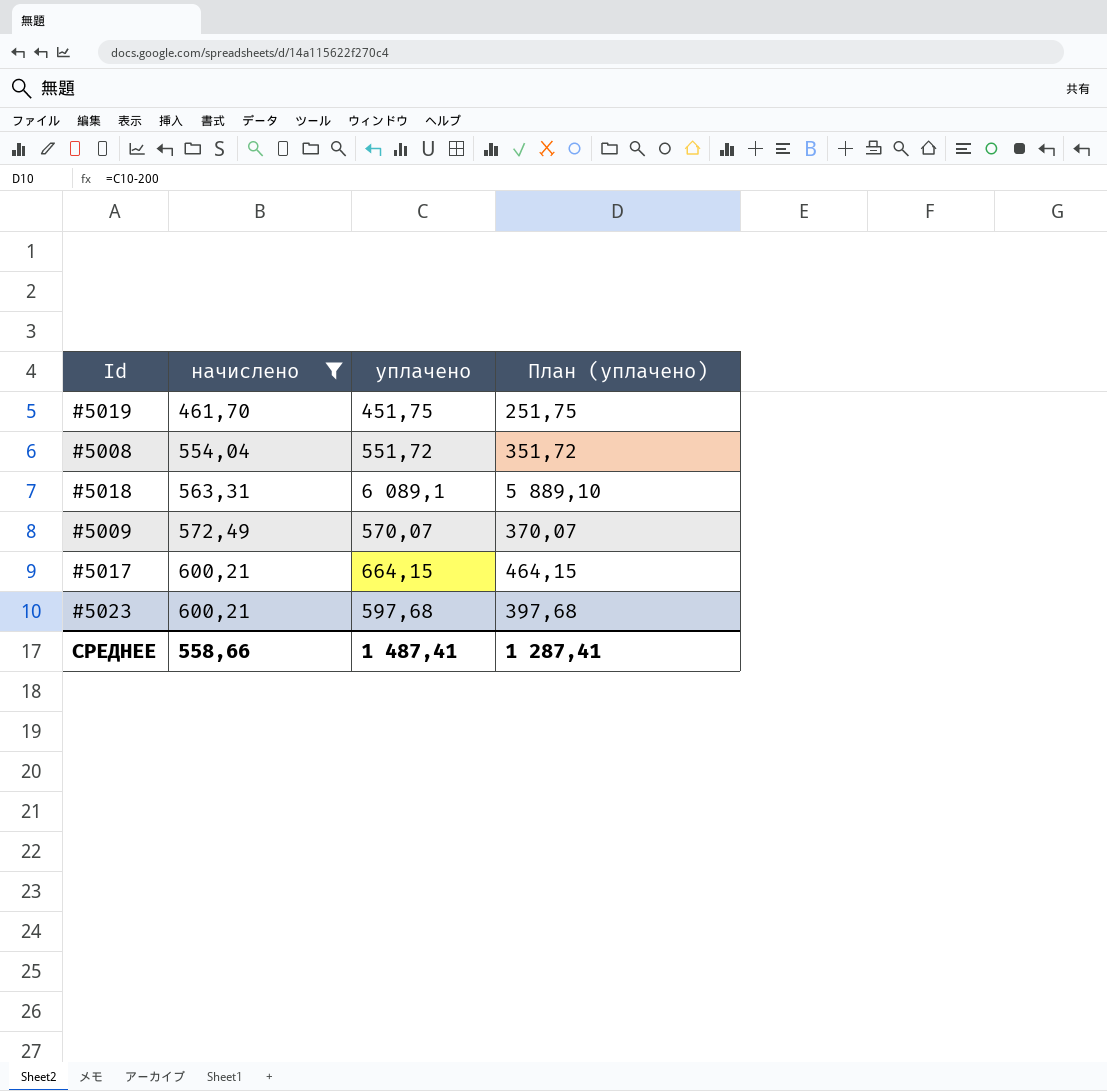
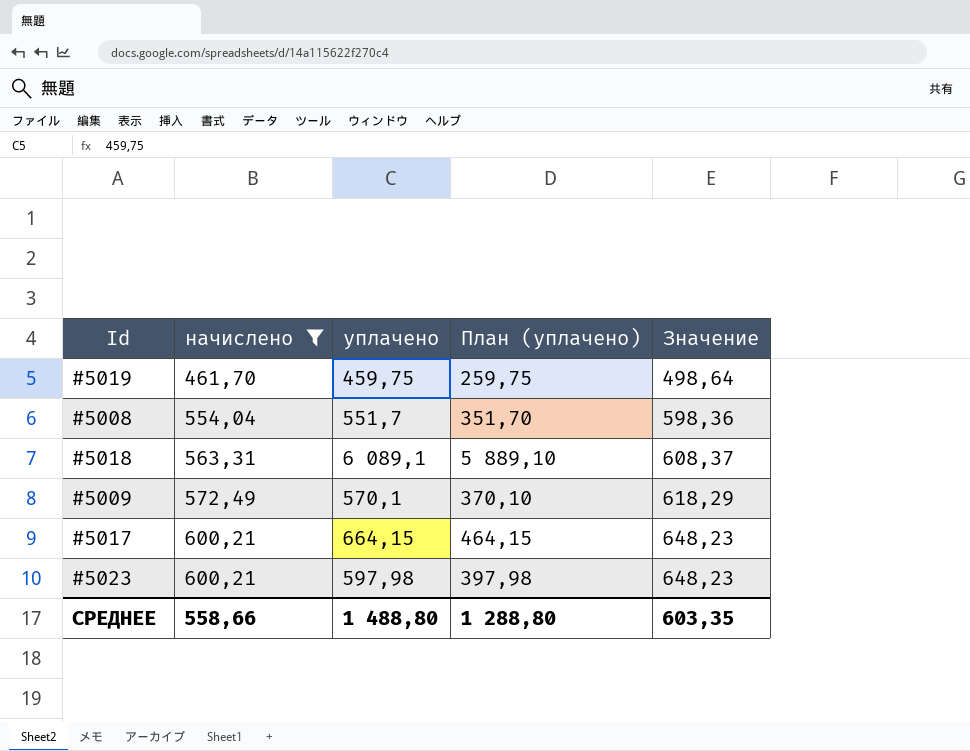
column Значение | formula: none -> [начислено] * 1,08
#5019 | уплачено: 451,75 -> 459,75
#5019 | План (уплачено): 251,75 -> 259,75
#5008 | уплачено: 551,72 -> 551,7
#5008 | План (уплачено): 351,72 -> 351,70
#5009 | уплачено: 570,07 -> 570,1
#5009 | План (уплачено): 370,07 -> 370,10
#5023 | уплачено: 597,68 -> 597,98
#5023 | План (уплачено): 397,68 -> 397,98
СРЕДНЕЕ | уплачено: 1 487,41 -> 1 488,80
СРЕДНЕЕ | План (уплачено): 1 287,41 -> 1 288,80

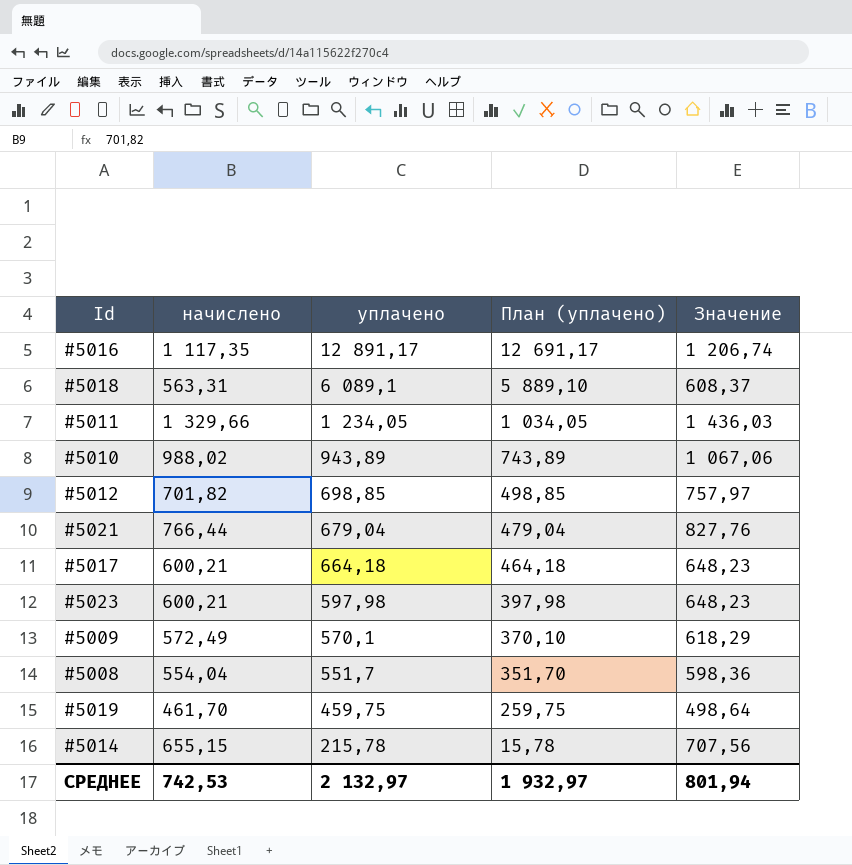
filter: начислено <= 600,21 -> none
row order: начислено ascending -> уплачено descending
#5017 | уплачено: 664,15 -> 664,18
#5017 | План (уплачено): 464,15 -> 464,18
СРЕДНЕЕ | начислено: 558,66 -> 742,53
СРЕДНЕЕ | уплачено: 1 488,80 -> 2 132,97
СРЕДНЕЕ | План (уплачено): 1 288,80 -> 1 932,97
СРЕДНЕЕ | Значение: 603,35 -> 801,94

